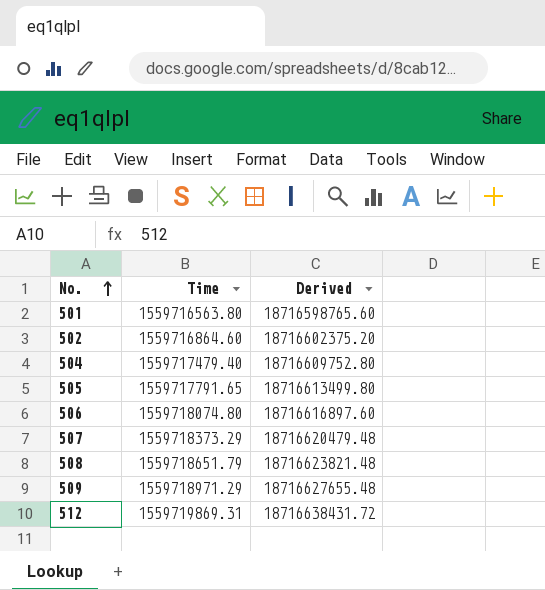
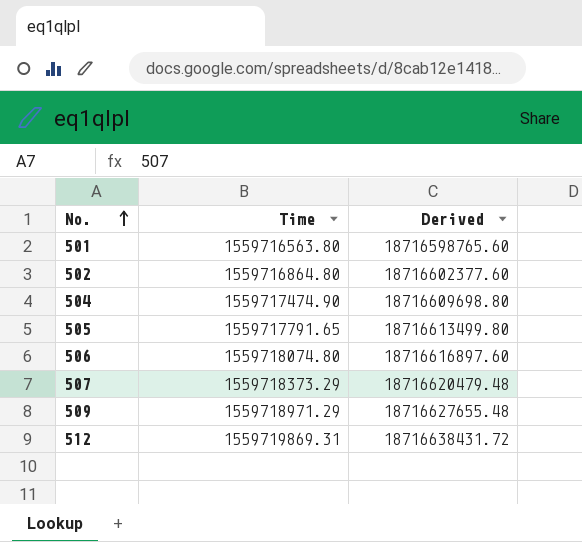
row 508: 1559718651.79 | 18716623821.48 -> none
502 | Time: 1559716864.60 -> 1559716864.80
502 | Derived: 18716602375.20 -> 18716602377.60
504 | Time: 1559717479.40 -> 1559717474.90
504 | Derived: 18716609752.80 -> 18716609698.80

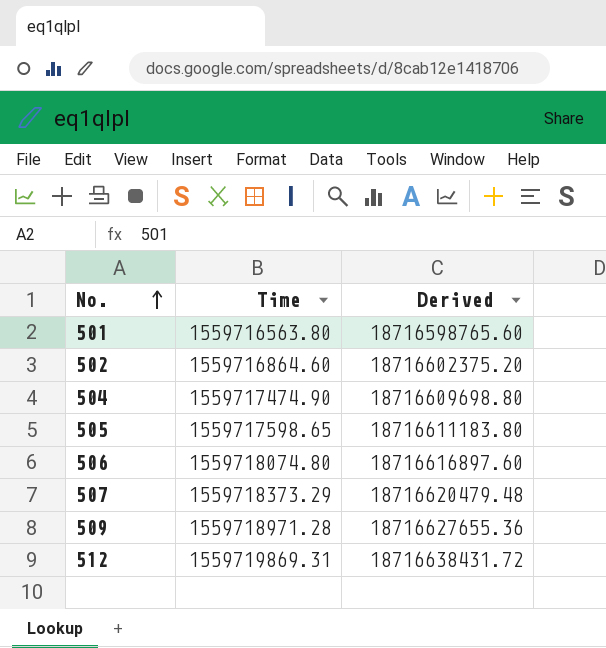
502 | Time: 1559716864.80 -> 1559716864.60
502 | Derived: 18716602377.60 -> 18716602375.20
505 | Time: 1559717791.65 -> 1559717598.65
505 | Derived: 18716613499.80 -> 18716611183.80
509 | Time: 1559718971.29 -> 1559718971.28
509 | Derived: 18716627655.48 -> 18716627655.36

